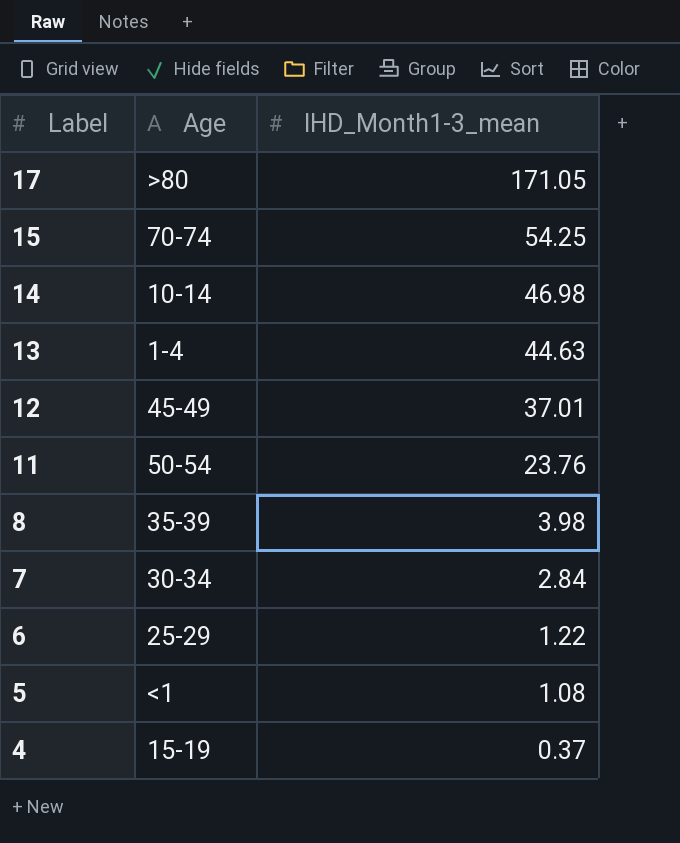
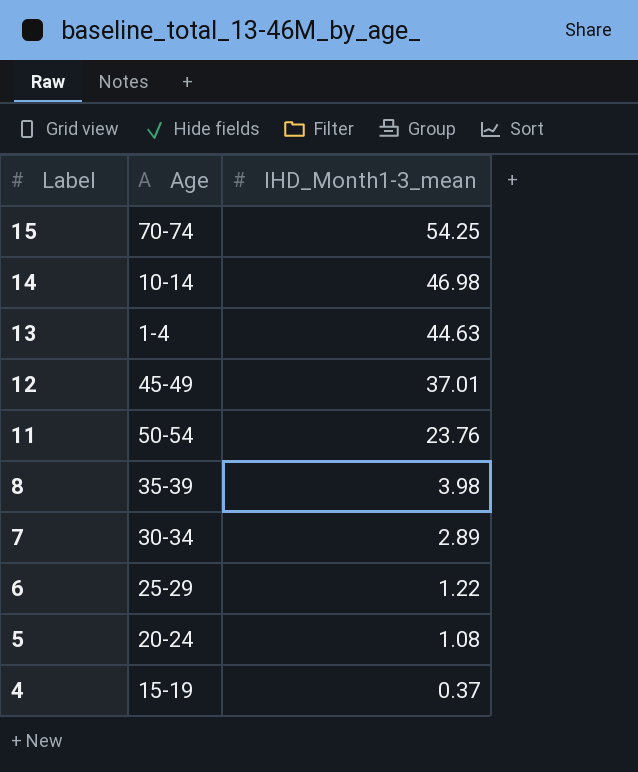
row 17: >80 | 171.05 -> none
7 | IHD_Month1-3_mean: 2.84 -> 2.89
5 | Age: <1 -> 20-24

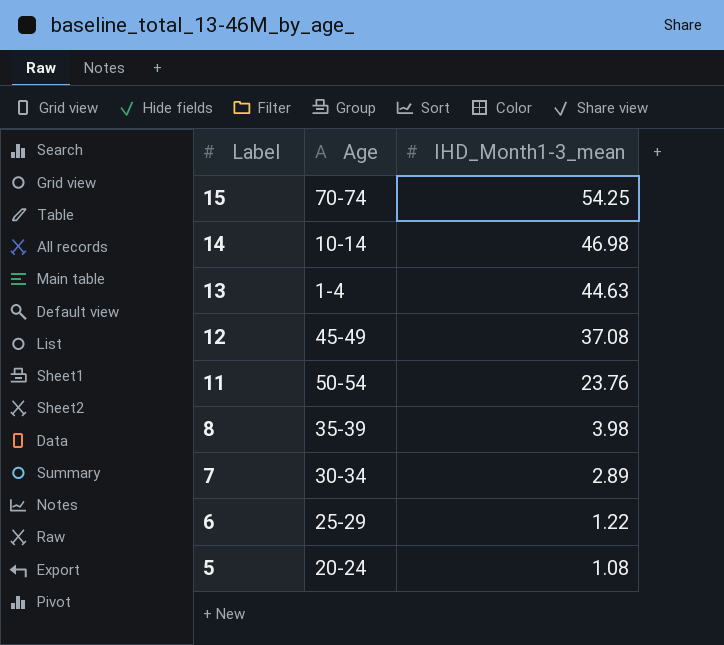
row 4: 15-19 | 0.37 -> none
12 | IHD_Month1-3_mean: 37.01 -> 37.08

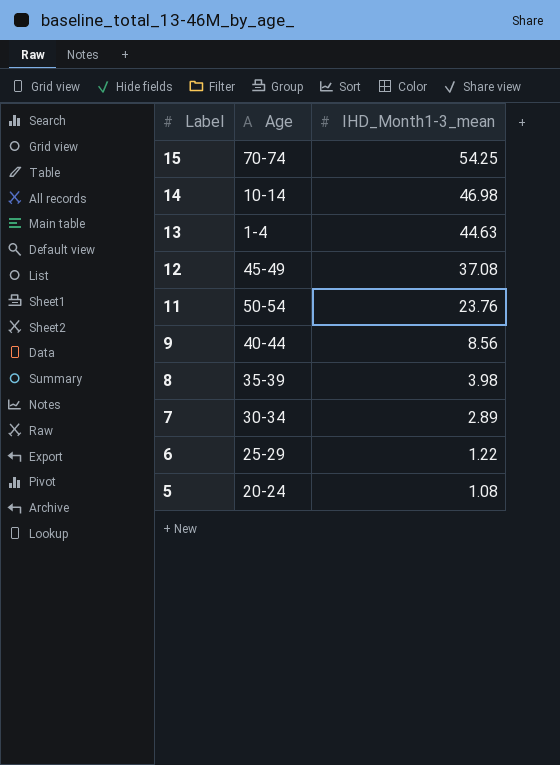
row 9: none -> 40-44 | 8.56

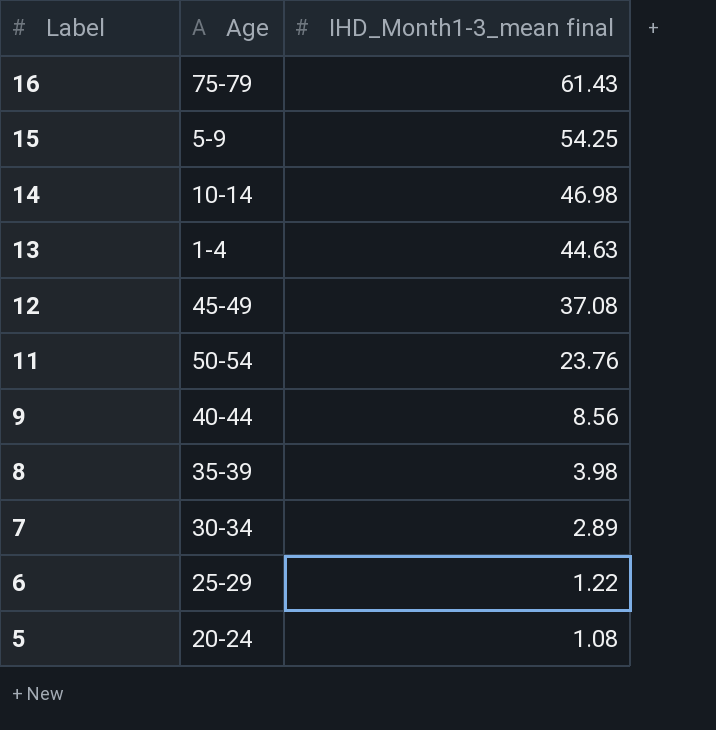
column name: IHD_Month1-3_mean -> IHD_Month1-3_mean final
row 16: none -> 75-79 | 61.43
15 | Age: 70-74 -> 5-9

